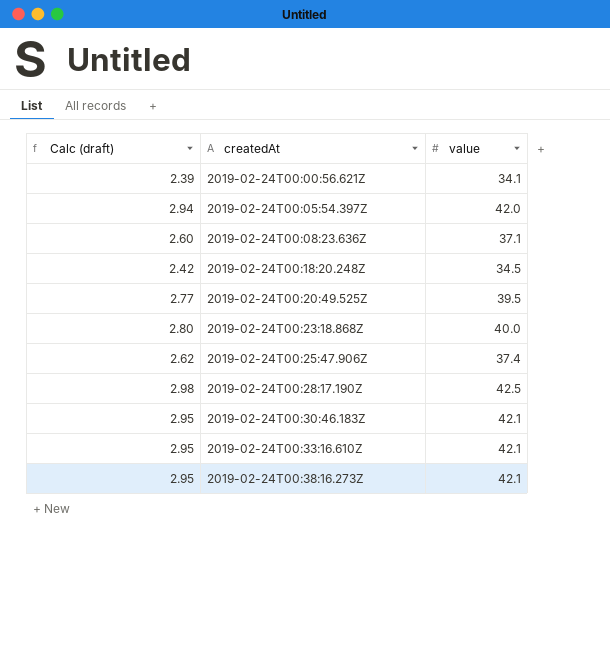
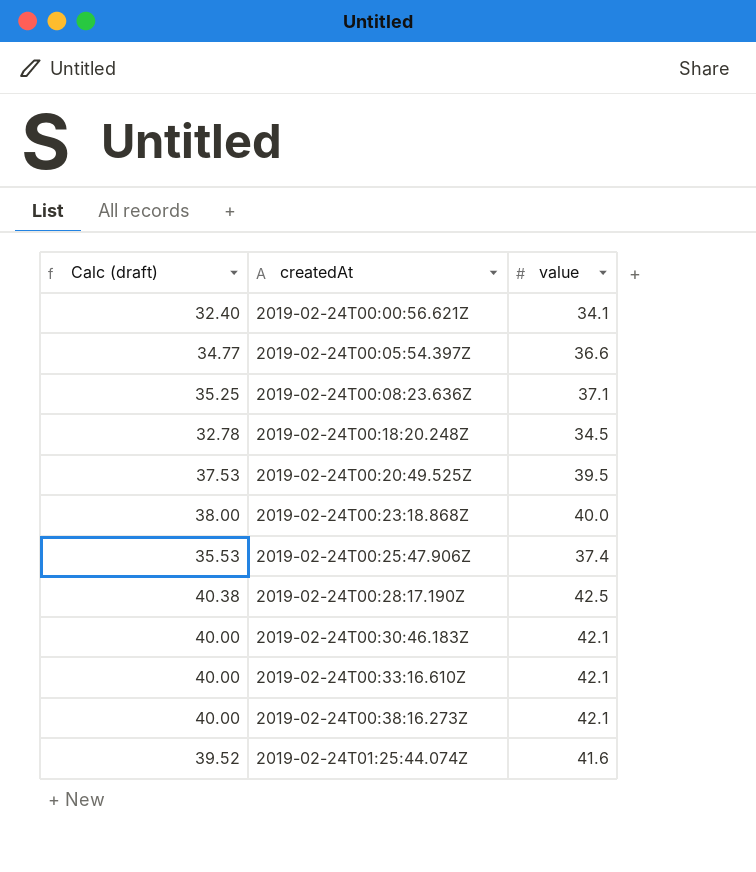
column Calc (draft) | formula: [value] * 0.07 -> [value] * 0.95
2019-02-24T00:05:54.397Z | value: 42.0 -> 36.6
row 2019-02-24T01:25:44.074Z: none -> 39.52 | 41.6

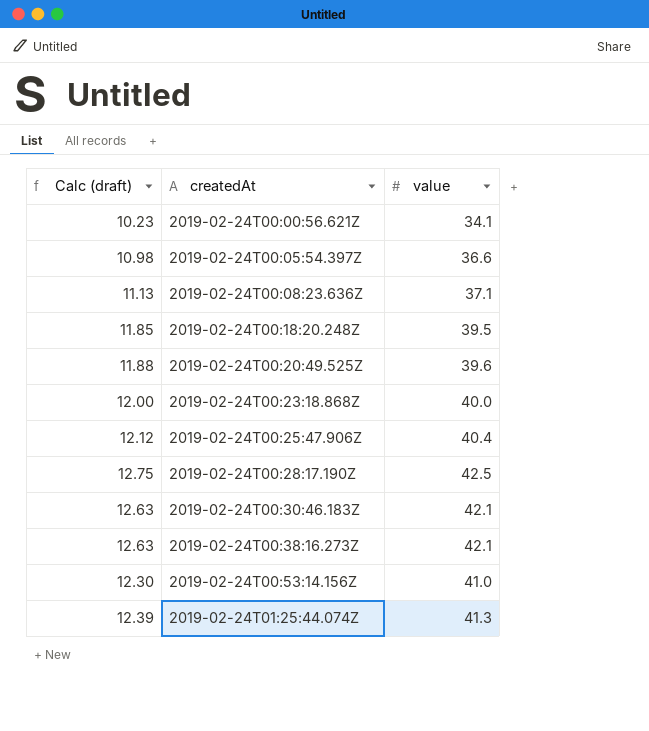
column Calc (draft) | formula: [value] * 0.95 -> [value] * 0.3
row 2019-02-24T00:33:16.610Z: 40.00 | 42.1 -> none
2019-02-24T00:18:20.248Z | value: 34.5 -> 39.5
2019-02-24T00:20:49.525Z | value: 39.5 -> 39.6
2019-02-24T00:25:47.906Z | value: 37.4 -> 40.4
row 2019-02-24T00:53:14.156Z: none -> 12.30 | 41.0
2019-02-24T01:25:44.074Z | value: 41.6 -> 41.3

